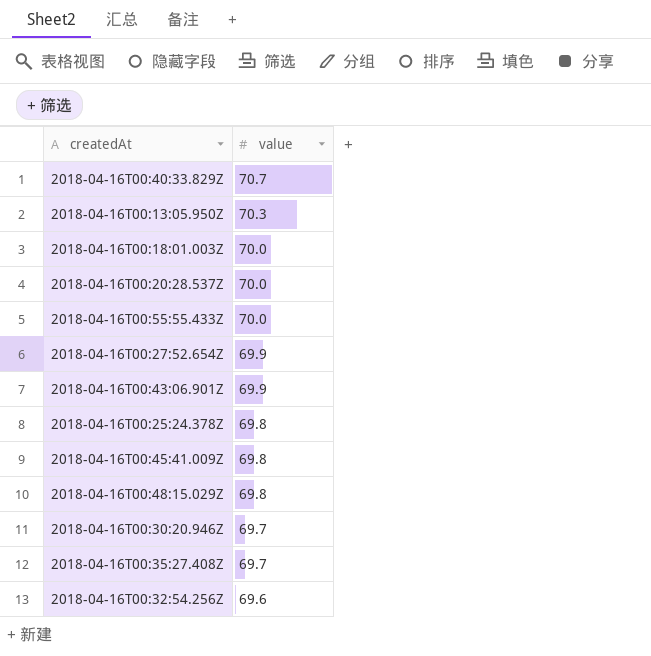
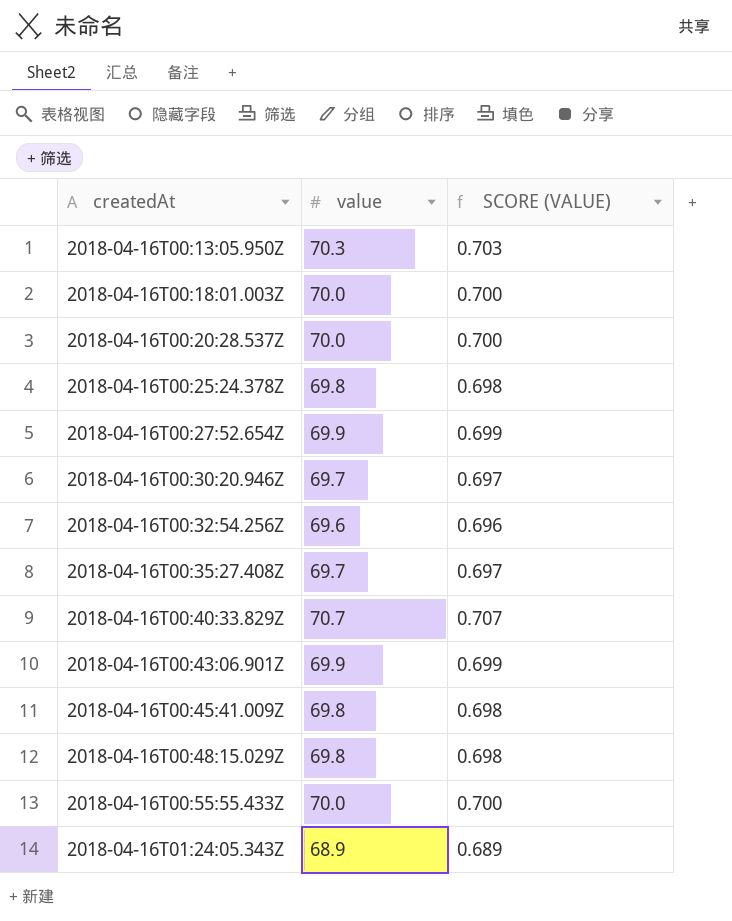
row order: value descending -> createdAt ascending
column SCORE (VALUE) | formula: none -> [value] * 0.01
row 2018-04-16T01:24:05.343Z: none -> 68.9 | 0.689

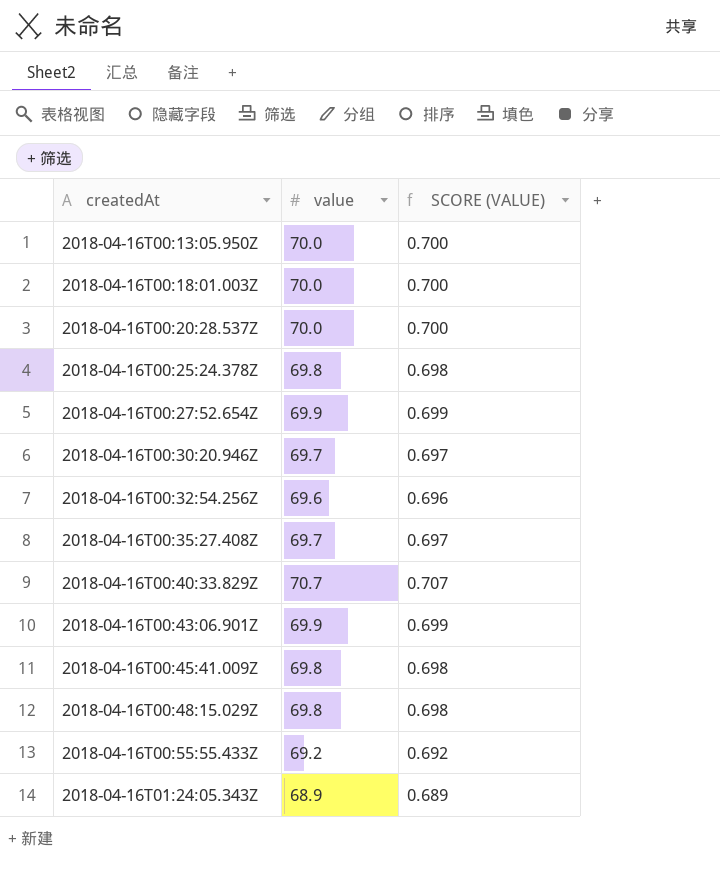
2018-04-16T00:13:05.950Z | value: 70.3 -> 70.0
2018-04-16T00:13:05.950Z | SCORE (VALUE): 0.703 -> 0.700
2018-04-16T00:55:55.433Z | value: 70.0 -> 69.2
2018-04-16T00:55:55.433Z | SCORE (VALUE): 0.700 -> 0.692

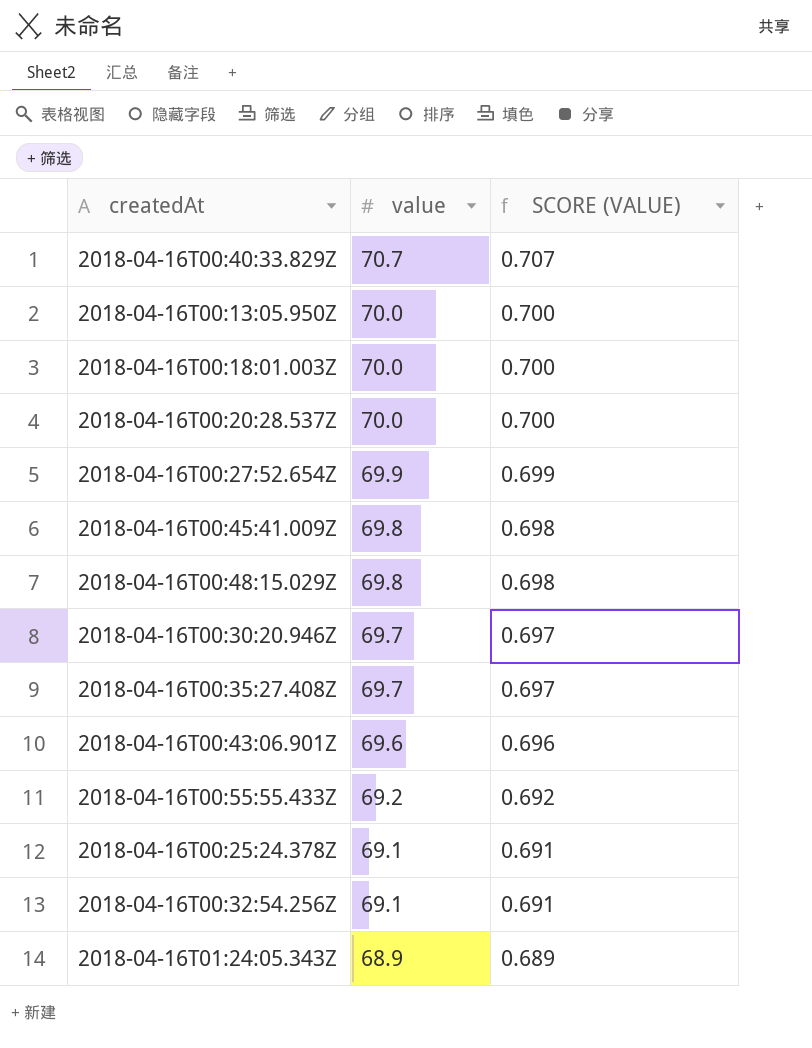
row order: createdAt ascending -> value descending
2018-04-16T00:43:06.901Z | value: 69.9 -> 69.6
2018-04-16T00:43:06.901Z | SCORE (VALUE): 0.699 -> 0.696
2018-04-16T00:25:24.378Z | value: 69.8 -> 69.1
2018-04-16T00:25:24.378Z | SCORE (VALUE): 0.698 -> 0.691
2018-04-16T00:32:54.256Z | value: 69.6 -> 69.1
2018-04-16T00:32:54.256Z | SCORE (VALUE): 0.696 -> 0.691

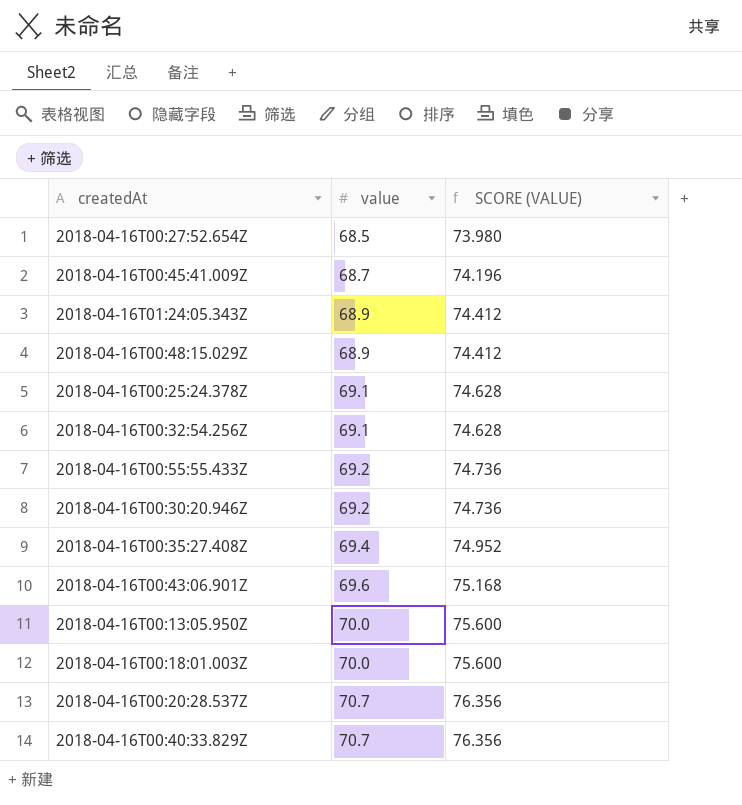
row order: value descending -> value ascending
column SCORE (VALUE) | formula: [value] * 0.01 -> [value] * 1.08
2018-04-16T00:27:52.654Z | value: 69.9 -> 68.5
2018-04-16T00:45:41.009Z | value: 69.8 -> 68.7
2018-04-16T00:48:15.029Z | value: 69.8 -> 68.9
2018-04-16T00:30:20.946Z | value: 69.7 -> 69.2
2018-04-16T00:35:27.408Z | value: 69.7 -> 69.4
2018-04-16T00:20:28.537Z | value: 70.0 -> 70.7

